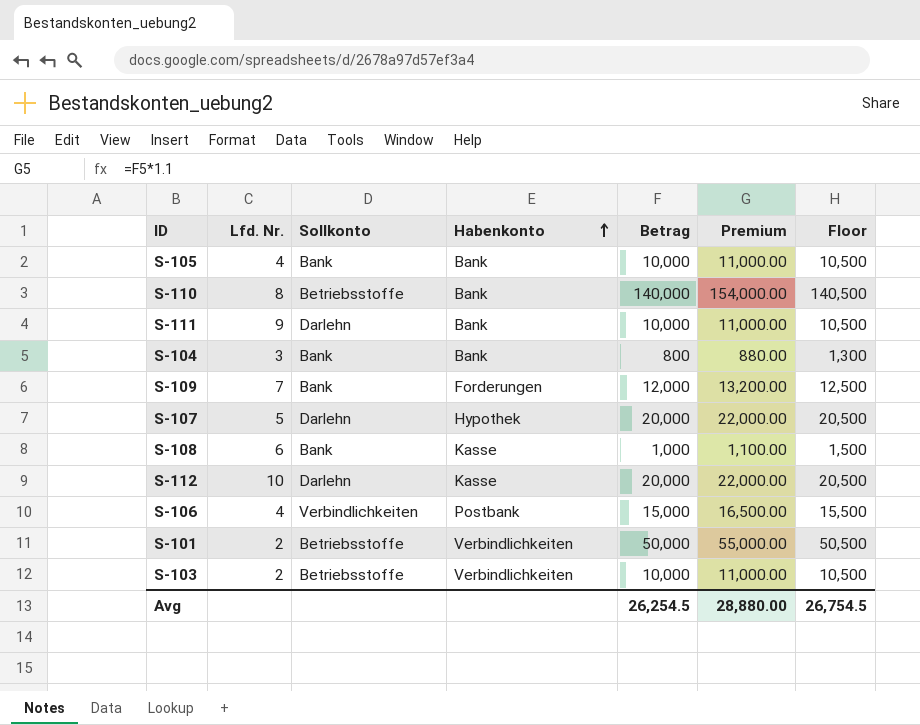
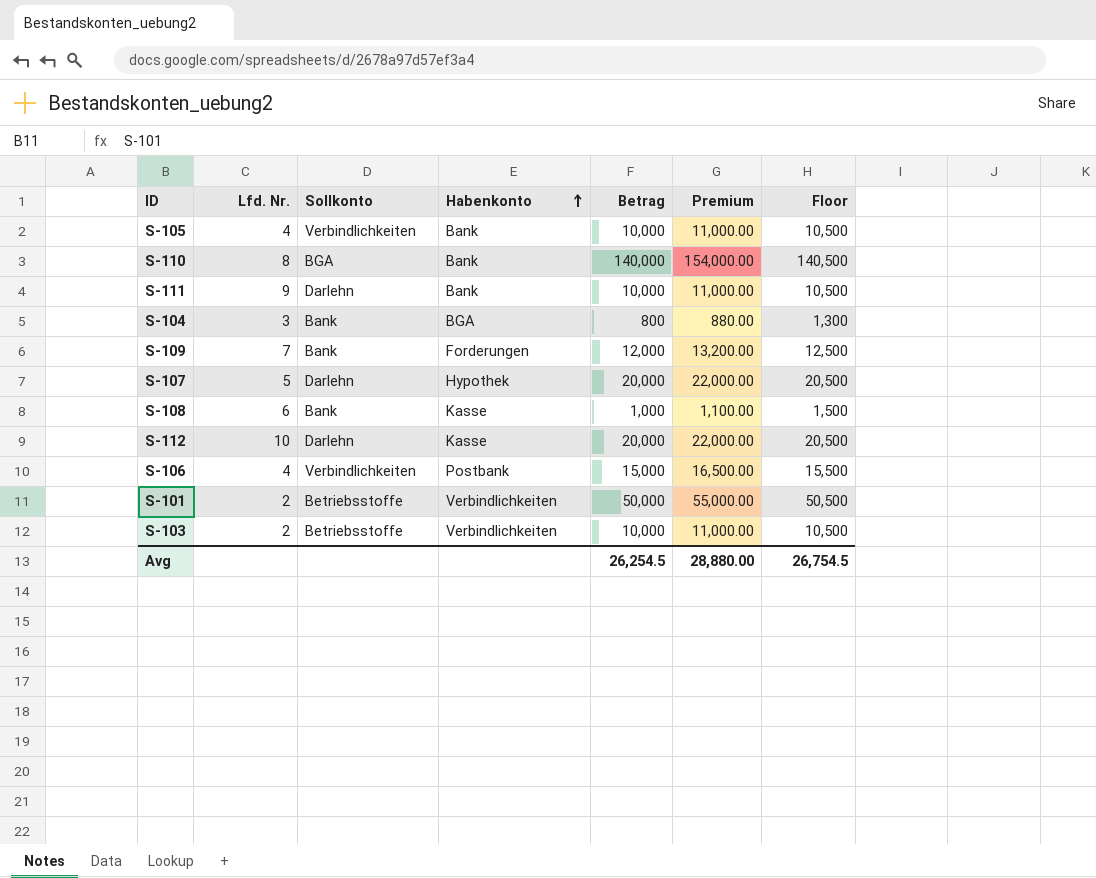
S-105 | Sollkonto: Bank -> Verbindlichkeiten
S-110 | Sollkonto: Betriebsstoffe -> BGA
S-104 | Habenkonto: Bank -> BGA

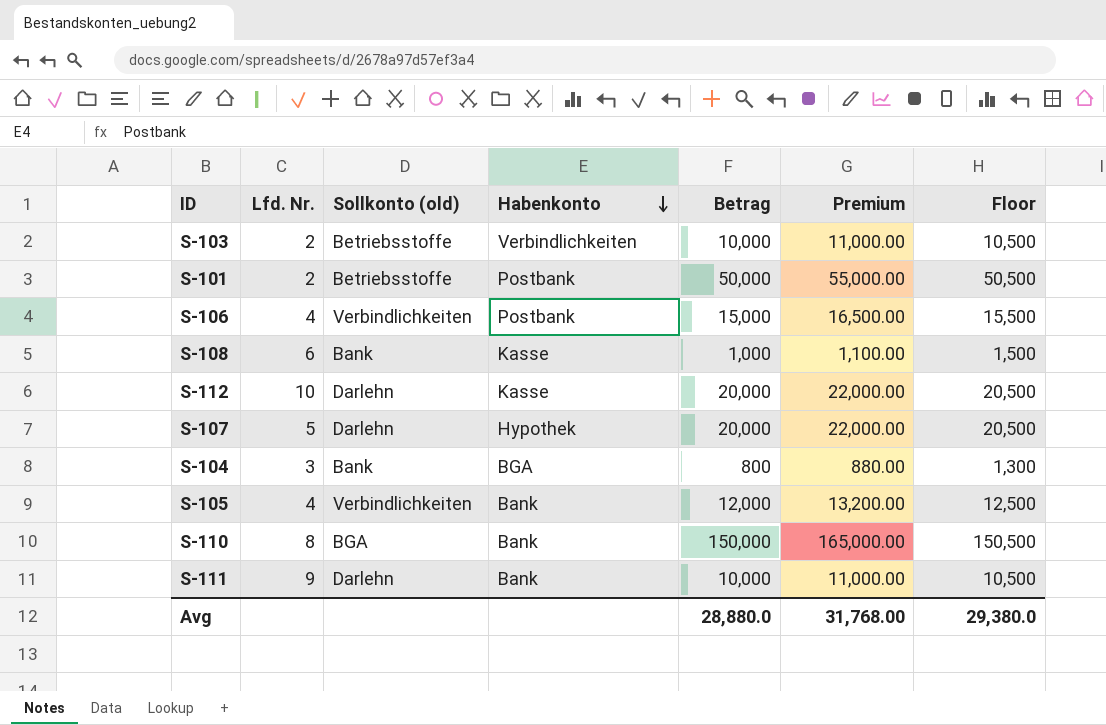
row order: Habenkonto ascending -> Habenkonto descending
column name: Sollkonto -> Sollkonto (old)
row S-109: 7 | Bank | Forderungen | 12,000 | 13,200.00 | 12,500 -> none
S-101 | Habenkonto: Verbindlichkeiten -> Postbank
S-105 | Betrag: 10,000 -> 12,000
S-105 | Premium: 11,000.00 -> 13,200.00
S-105 | Floor: 10,500 -> 12,500
S-110 | Betrag: 140,000 -> 150,000
S-110 | Premium: 154,000.00 -> 165,000.00
S-110 | Floor: 140,500 -> 150,500
Avg | Betrag: 26,254.5 -> 28,880.0
Avg | Premium: 28,880.00 -> 31,768.00
Avg | Floor: 26,754.5 -> 29,380.0

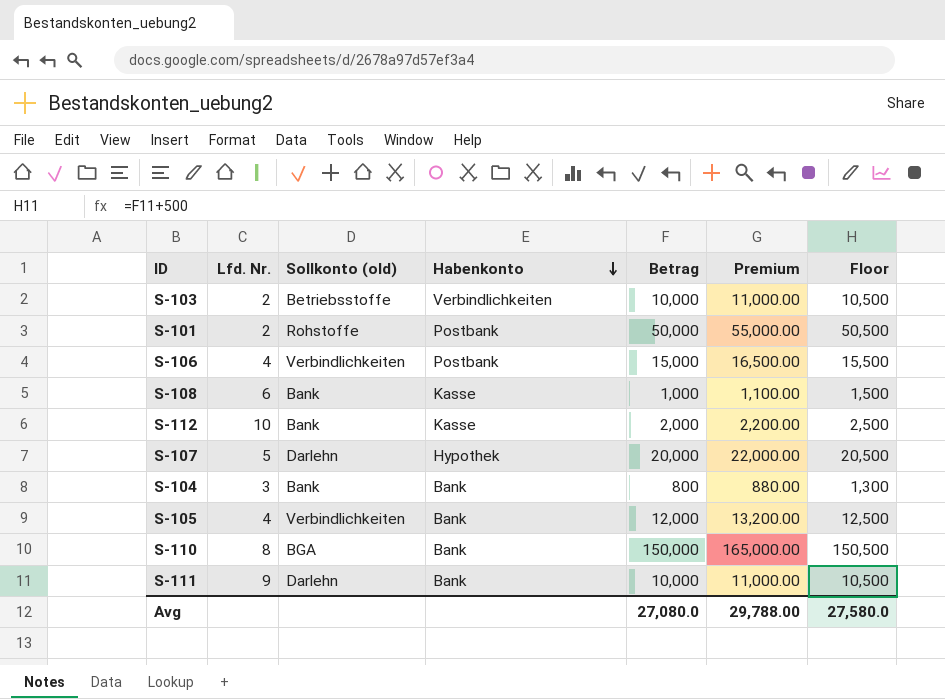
S-101 | Sollkonto (old): Betriebsstoffe -> Rohstoffe
S-112 | Sollkonto (old): Darlehn -> Bank
S-112 | Betrag: 20,000 -> 2,000
S-112 | Premium: 22,000.00 -> 2,200.00
S-112 | Floor: 20,500 -> 2,500
S-104 | Habenkonto: BGA -> Bank
Avg | Betrag: 28,880.0 -> 27,080.0
Avg | Premium: 31,768.00 -> 29,788.00
Avg | Floor: 29,380.0 -> 27,580.0

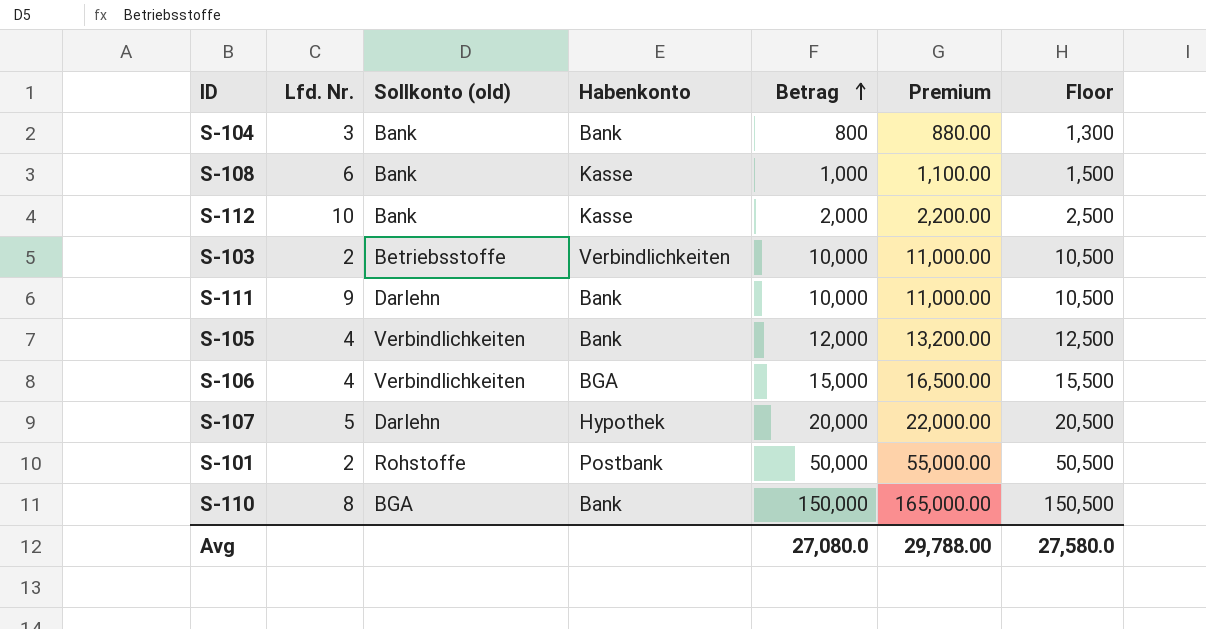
row order: Habenkonto descending -> Betrag ascending
S-106 | Habenkonto: Postbank -> BGA

